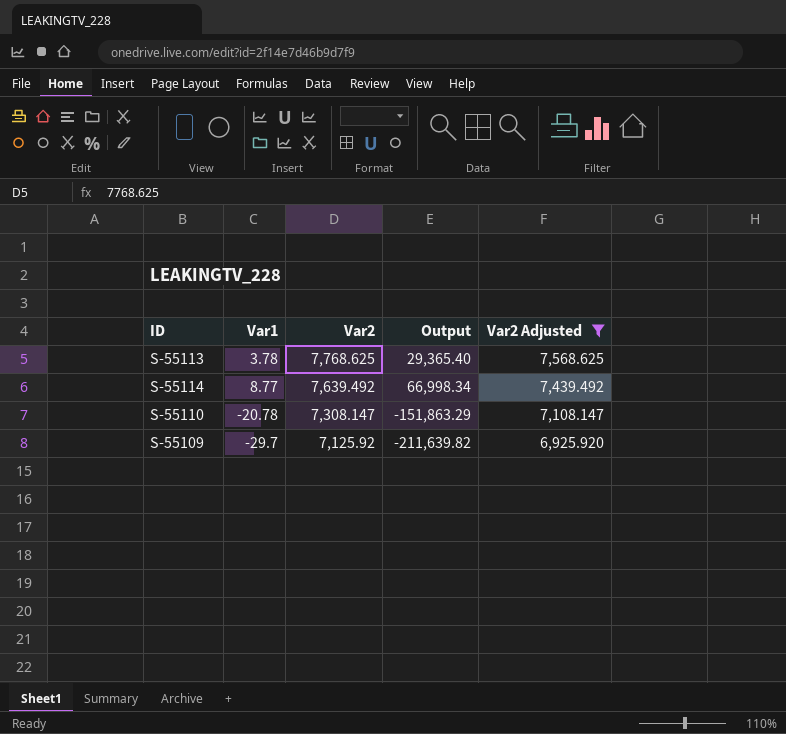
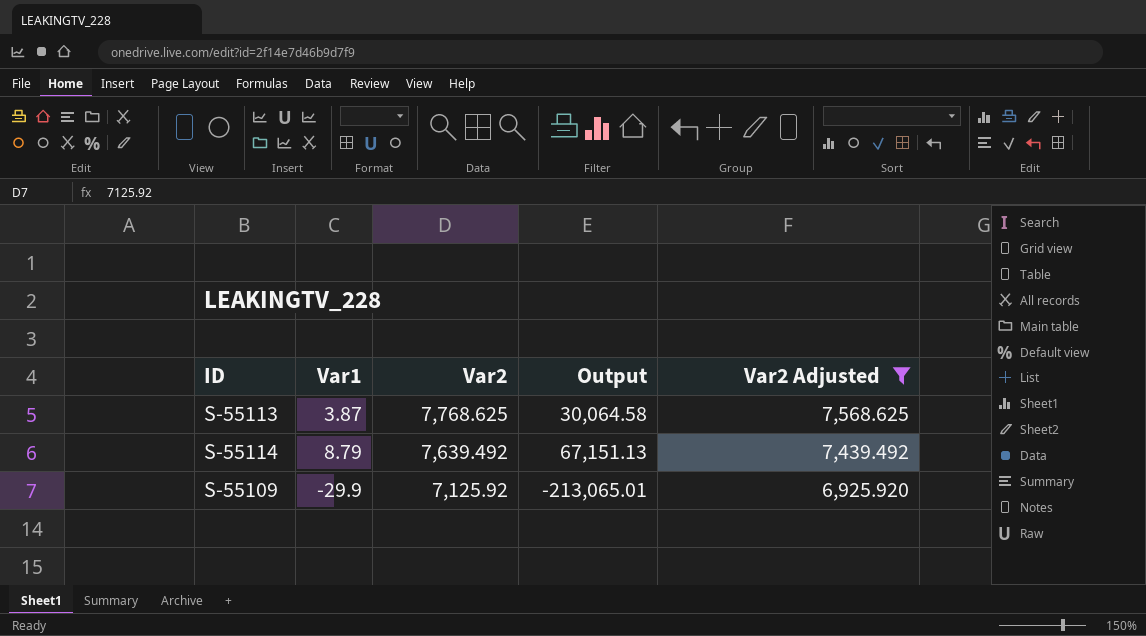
row S-55110: -20.78 | 7,308.147 | -151,863.29 | 7,108.147 -> none
S-55113 | Var1: 3.78 -> 3.87
S-55113 | Output: 29,365.40 -> 30,064.58
S-55114 | Var1: 8.77 -> 8.79
S-55114 | Output: 66,998.34 -> 67,151.13
S-55109 | Var1: -29.7 -> -29.9
S-55109 | Output: -211,639.82 -> -213,065.01

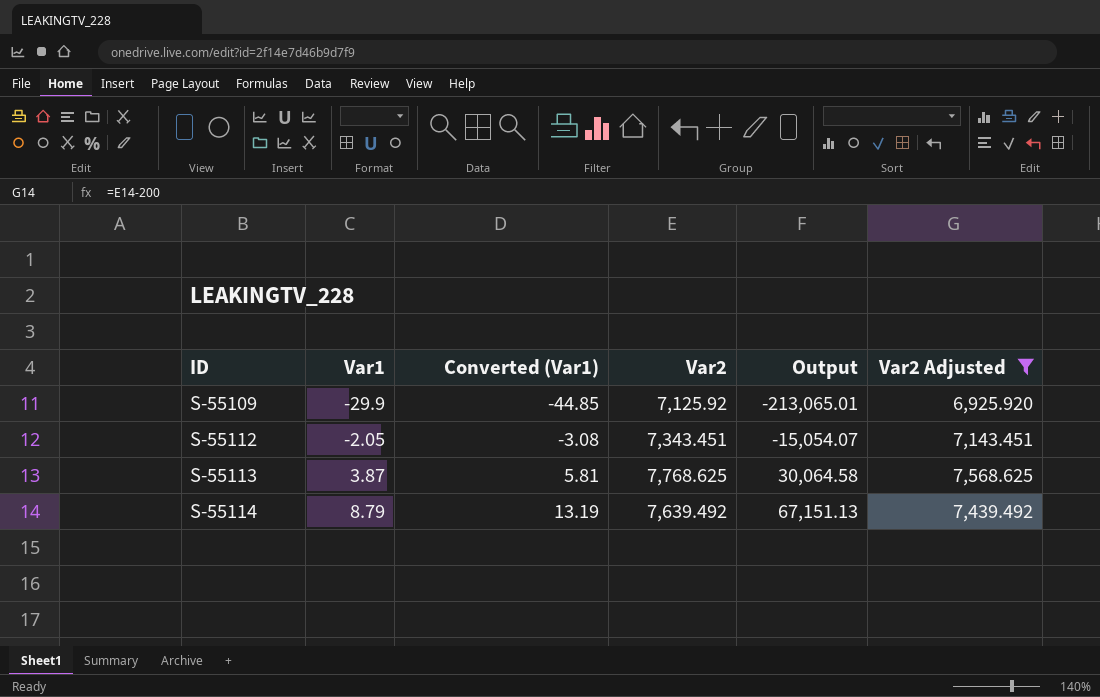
row order: Var2 descending -> ID ascending
column Converted (Var1) | formula: none -> [Var1] * 1.5
row S-55112: none -> -2.05 | -3.08 | 7,343.451 | -15,054.07 | 7,143.451

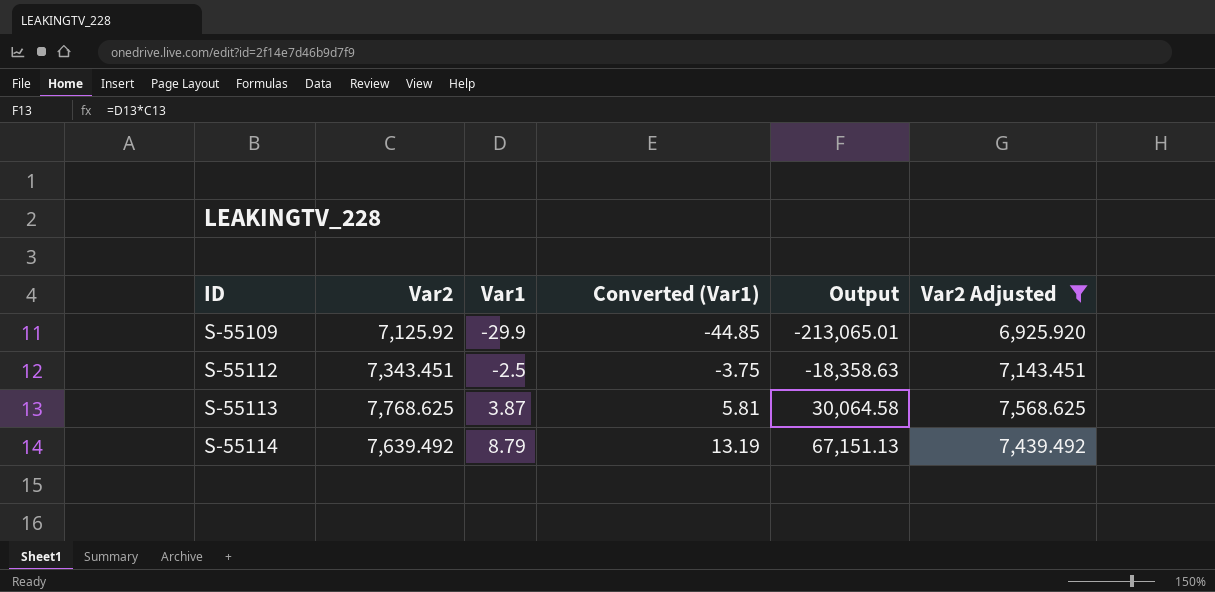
column Var2 | position: 4 -> 2
S-55112 | Var1: -2.05 -> -2.5
S-55112 | Converted (Var1): -3.08 -> -3.75
S-55112 | Output: -15,054.07 -> -18,358.63

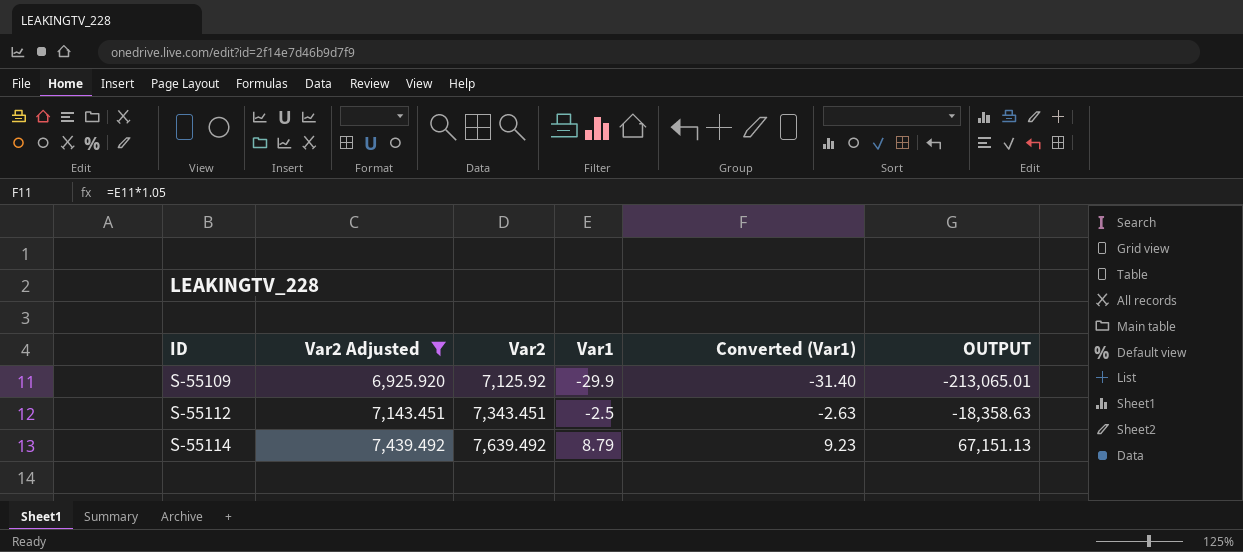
column Var2 Adjusted | position: 6 -> 2
column Converted (Var1) | formula: [Var1] * 1.5 -> [Var1] * 1.05
column name: Output -> OUTPUT
row S-55113: 7,768.625 | 3.87 | 5.81 | 30,064.58 | 7,568.625 -> none

